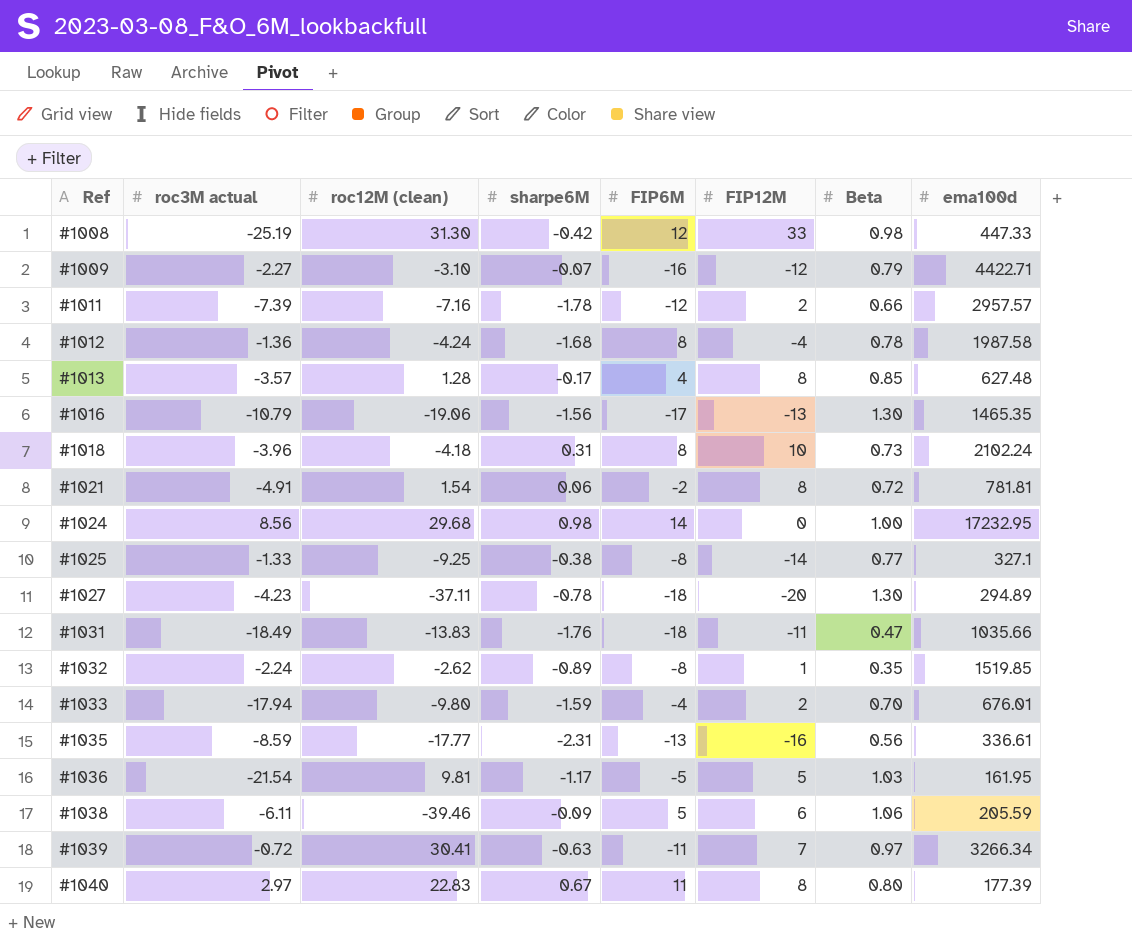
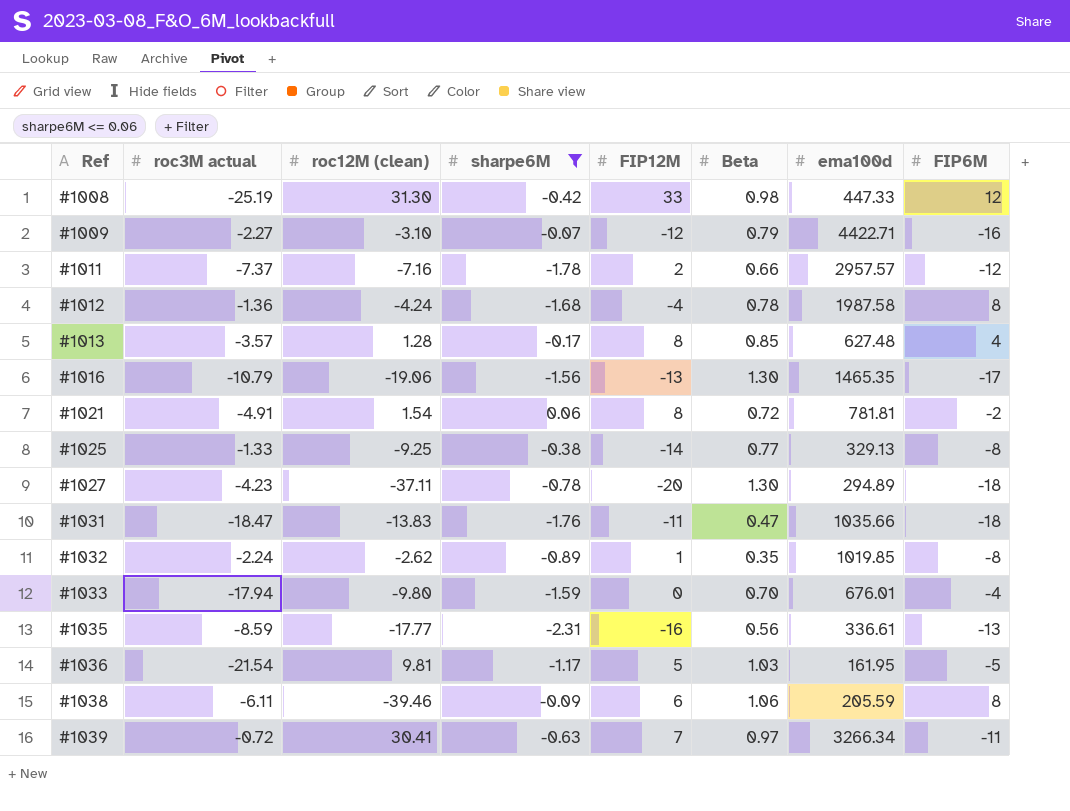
filter: none -> sharpe6M <= 0.06
column FIP6M | position: 5 -> 8
#1011 | roc3M actual: -7.39 -> -7.37
#1025 | ema100d: 327.1 -> 329.13
#1031 | roc3M actual: -18.49 -> -18.47
#1032 | ema100d: 1519.85 -> 1019.85
#1033 | FIP12M: 2 -> 0
#1038 | FIP6M: 5 -> 8

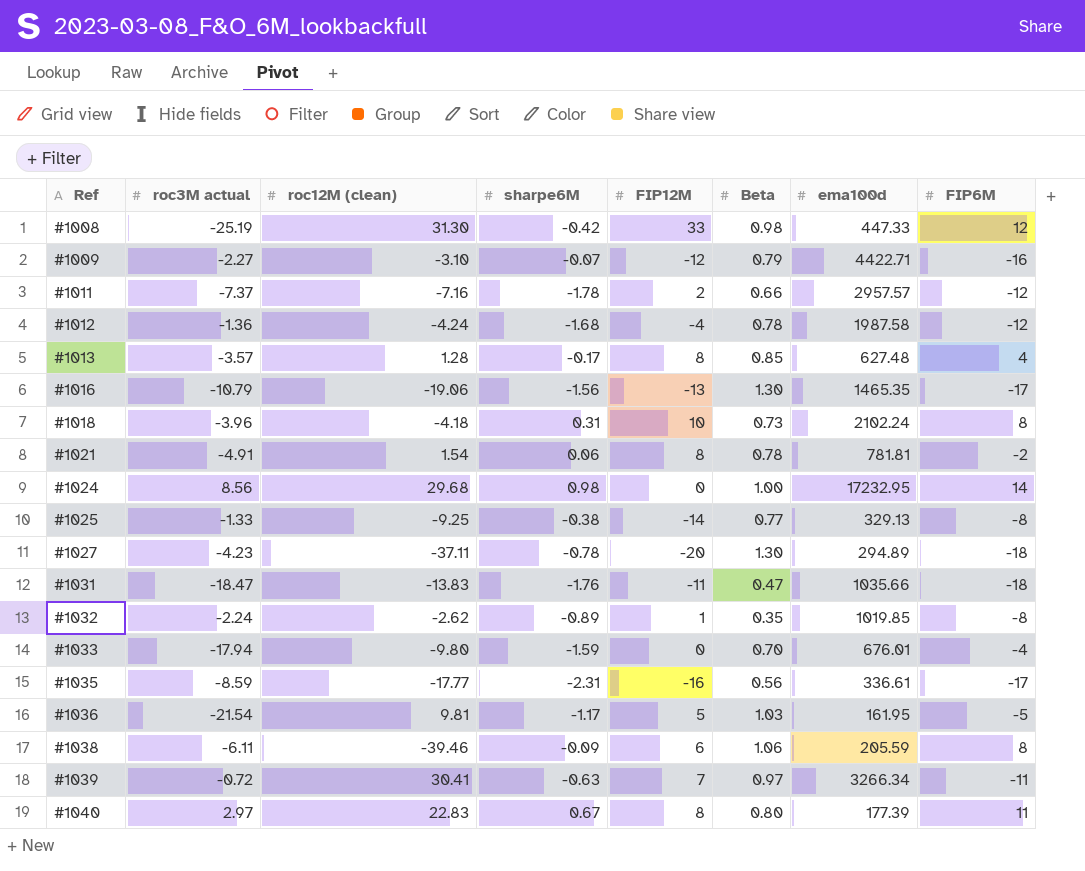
filter: sharpe6M <= 0.06 -> none
#1012 | FIP6M: 8 -> -12
#1021 | Beta: 0.72 -> 0.78
#1035 | FIP6M: -13 -> -17

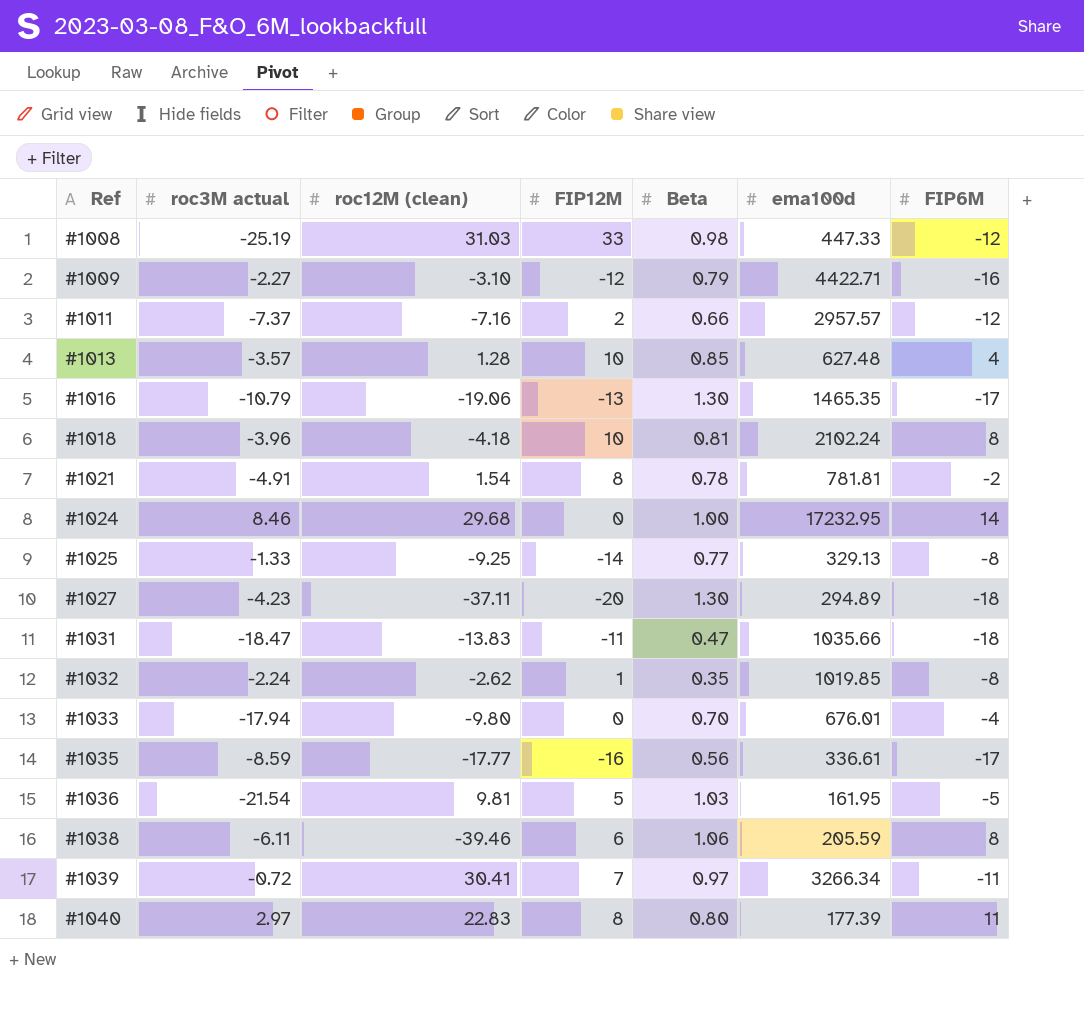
column sharpe6M | position: 4 -> none
row #1012: -1.36 | -4.24 | -1.68 | -4 | 0.78 | 1987.58 | -12 -> none
#1008 | roc12M (clean): 31.30 -> 31.03
#1008 | FIP6M: 12 -> -12
#1013 | FIP12M: 8 -> 10
#1018 | Beta: 0.73 -> 0.81
#1024 | roc3M actual: 8.56 -> 8.46

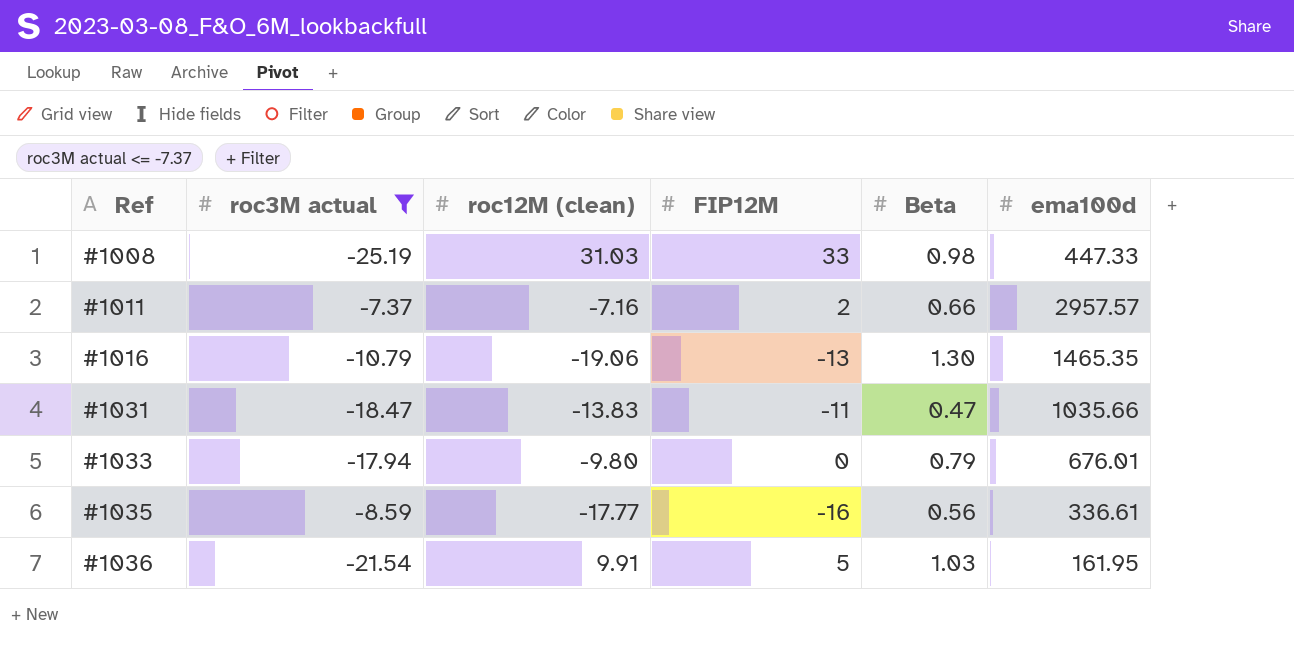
filter: none -> roc3M actual <= -7.37
column FIP6M | position: 7 -> none
#1033 | Beta: 0.70 -> 0.79
#1036 | roc12M (clean): 9.81 -> 9.91

